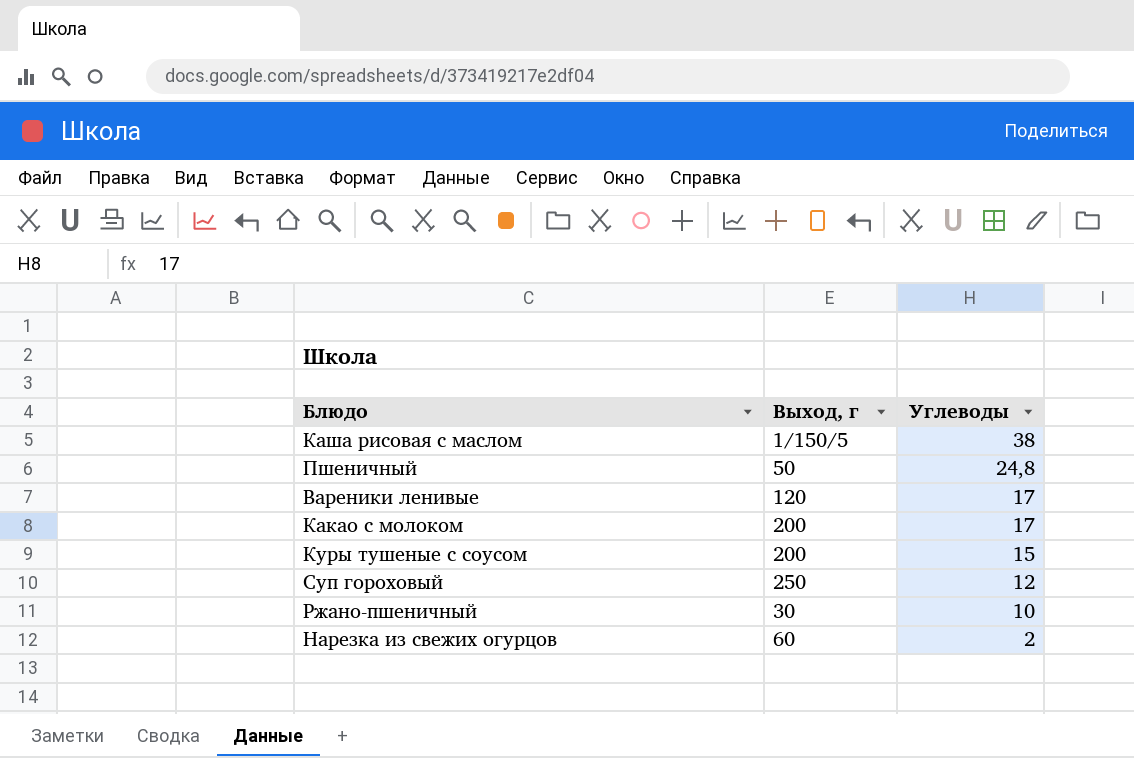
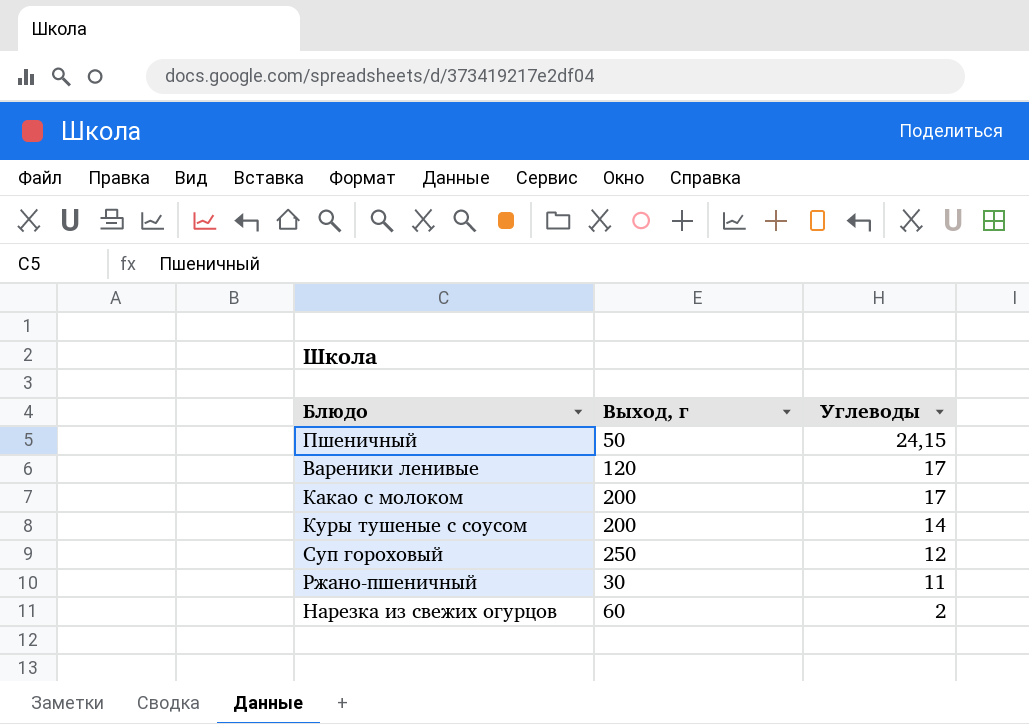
row Каша рисовая с маслом: 1/150/5 | 38 -> none
Пшеничный | Углеводы: 24,8 -> 24,15
Куры тушеные с соусом | Углеводы: 15 -> 14
Ржано-пшеничный | Углеводы: 10 -> 11

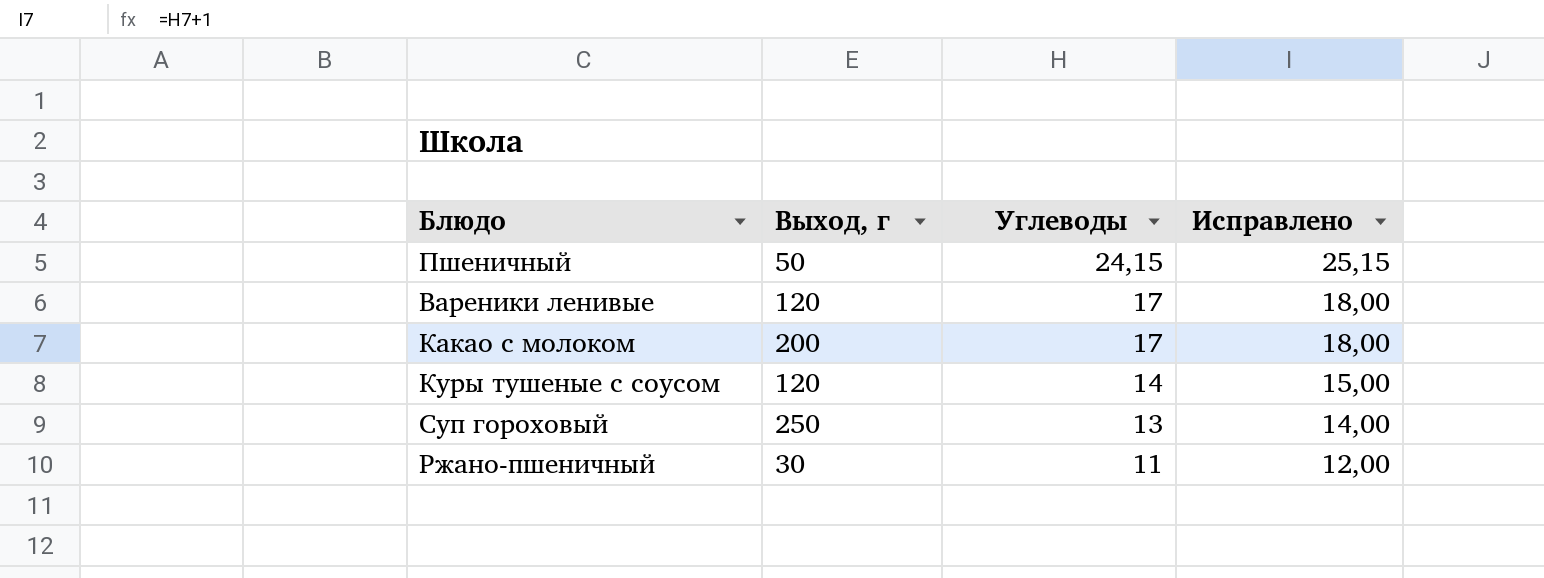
column Исправлено | formula: none -> [Углеводы] + 1
row Нарезка из свежих огурцов: 60 | 2 -> none
Куры тушеные с соусом | Выход, г: 200 -> 120
Суп гороховый | Углеводы: 12 -> 13

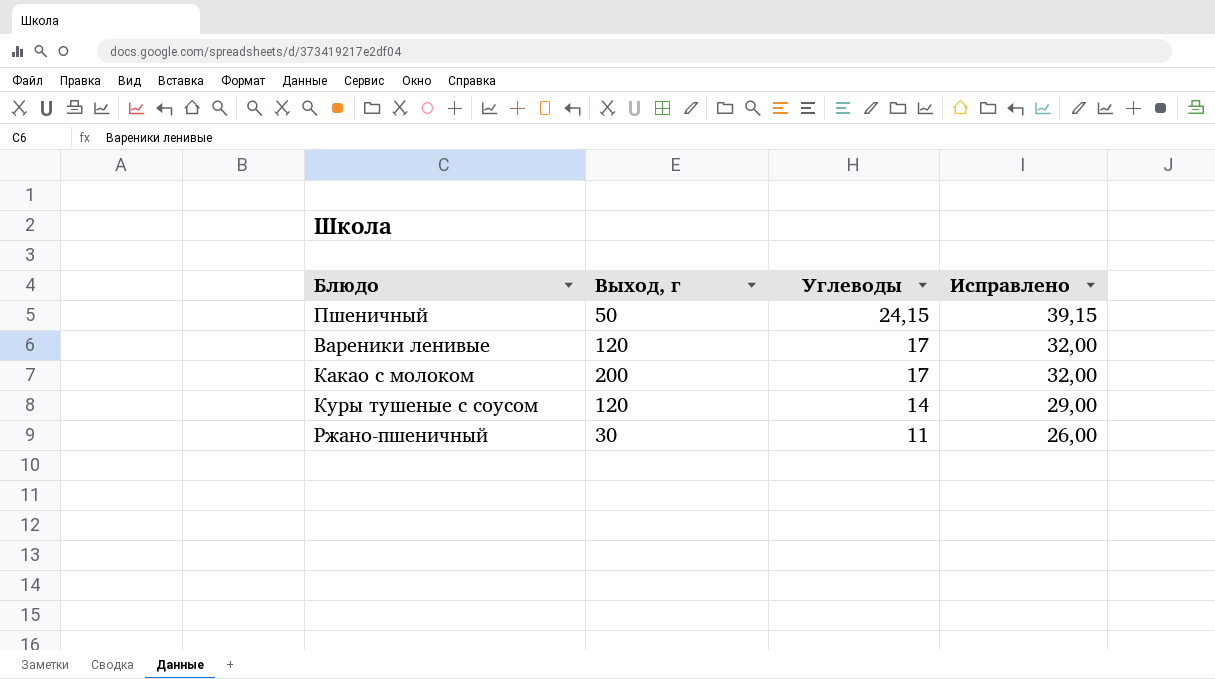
column Исправлено | formula: [Углеводы] + 1 -> [Углеводы] + 15
row Суп гороховый: 250 | 13 | 14,00 -> none

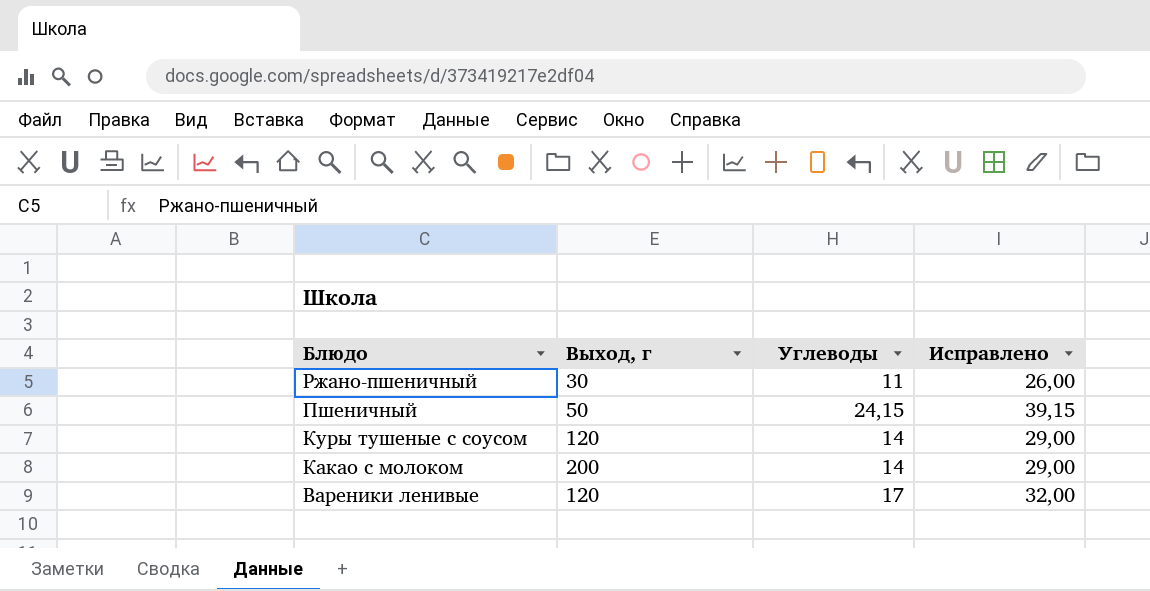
row order: Углеводы descending -> Блюдо descending
Какао с молоком | Углеводы: 17 -> 14
Какао с молоком | Исправлено: 32,00 -> 29,00

